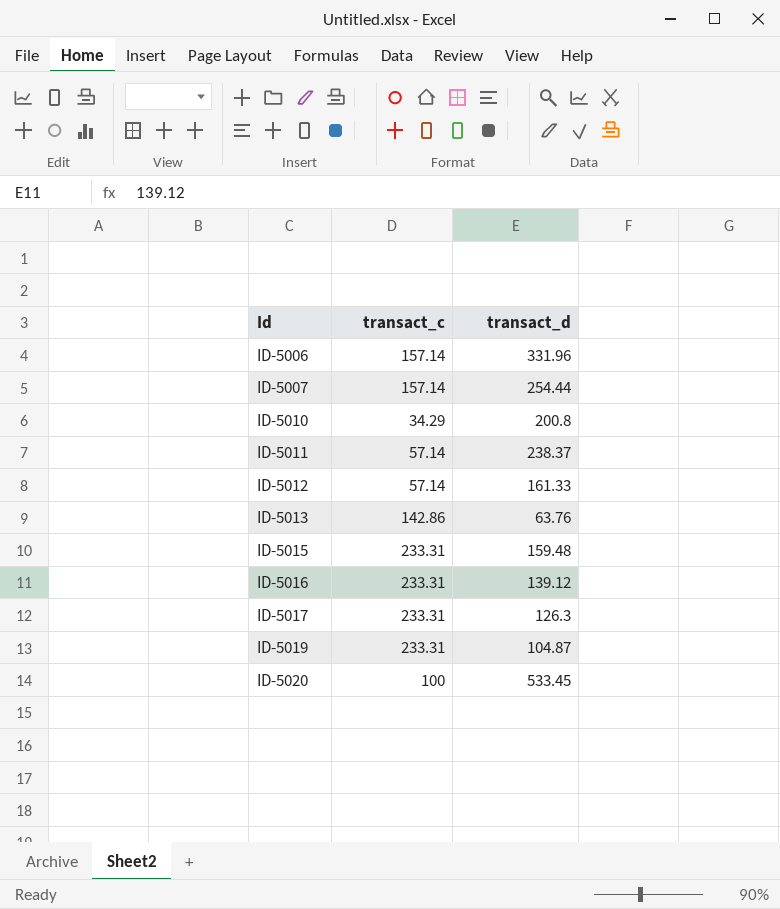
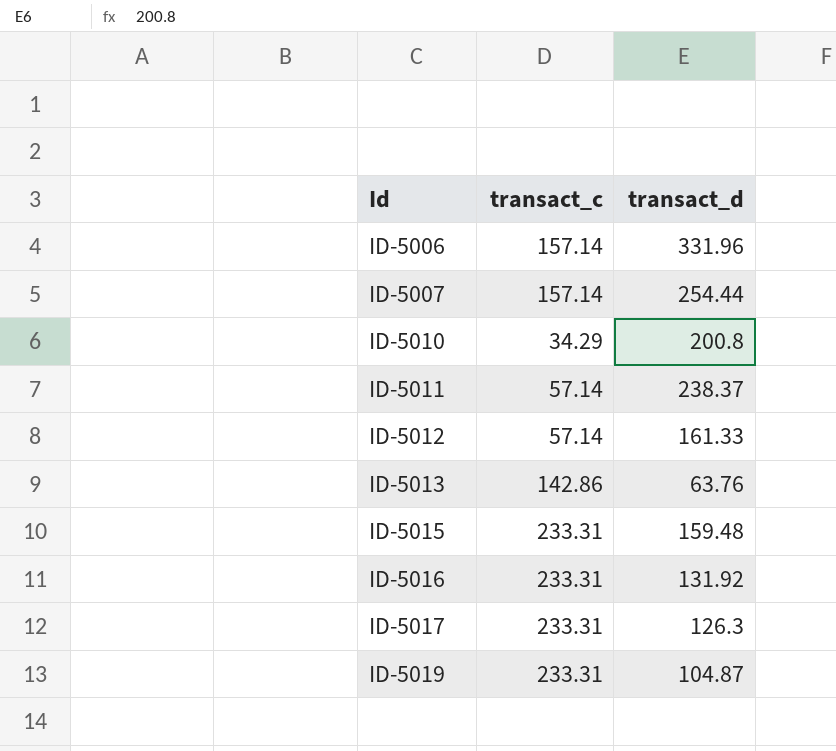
row ID-5020: 100 | 533.45 -> none
ID-5016 | transact_d: 139.12 -> 131.92

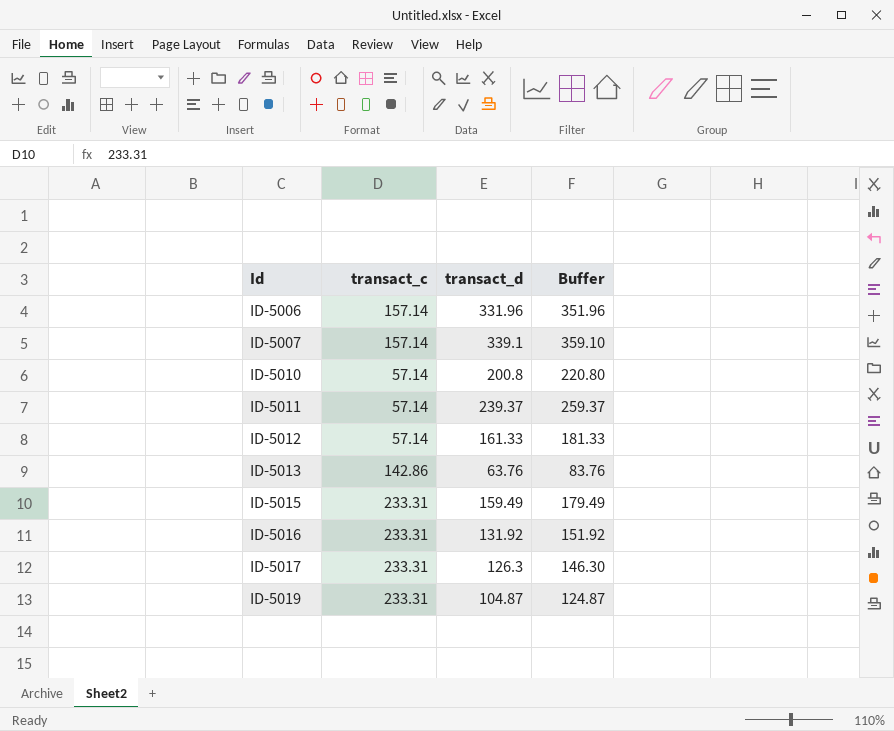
column Buffer | formula: none -> [transact_d] + 20
ID-5007 | transact_d: 254.44 -> 339.1
ID-5010 | transact_c: 34.29 -> 57.14
ID-5011 | transact_d: 238.37 -> 239.37
ID-5015 | transact_d: 159.48 -> 159.49

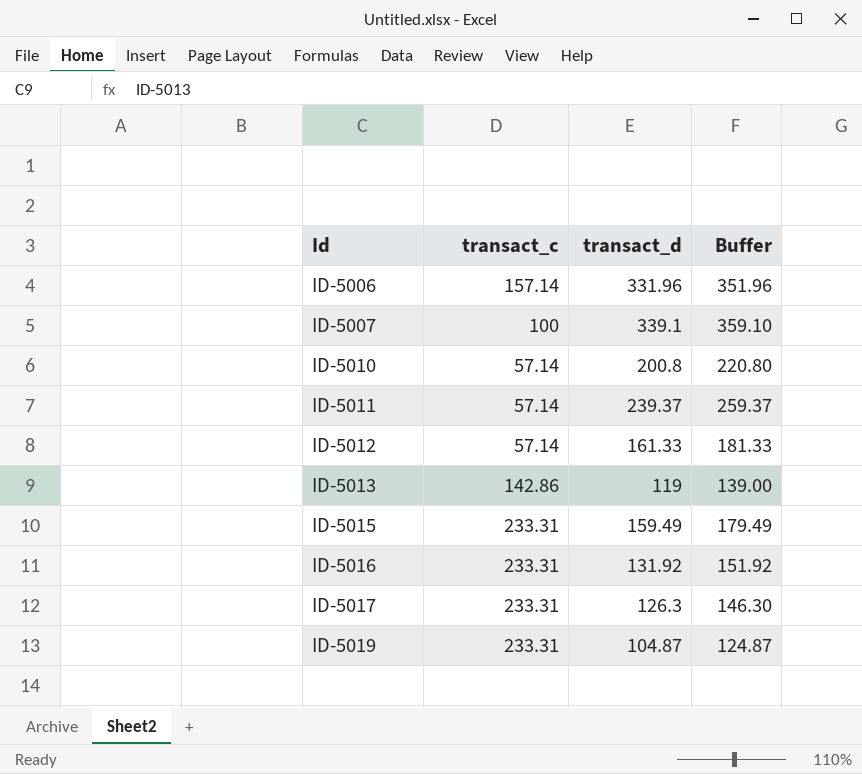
ID-5007 | transact_c: 157.14 -> 100
ID-5013 | transact_d: 63.76 -> 119
ID-5013 | Buffer: 83.76 -> 139.00

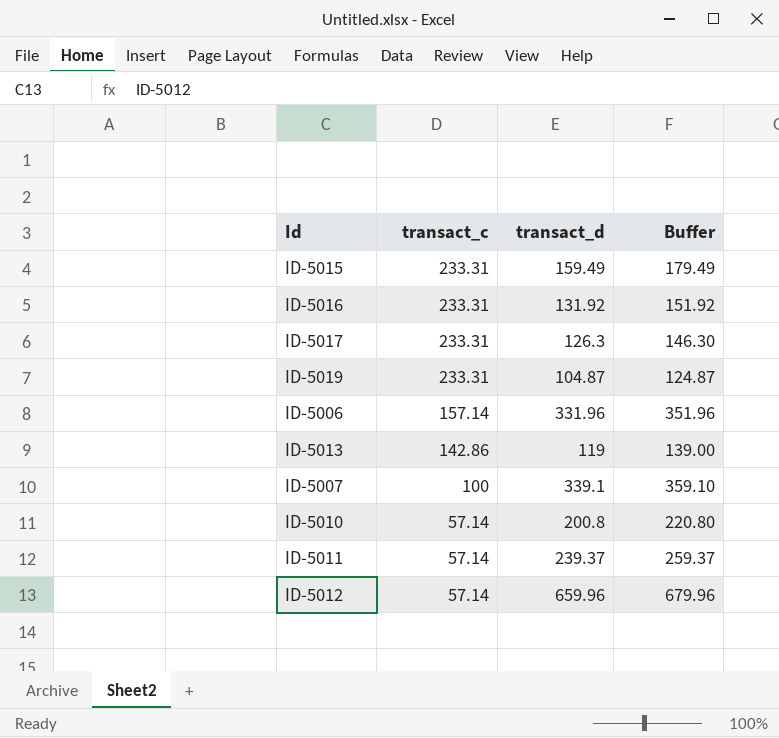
row order: Id ascending -> transact_c descending
ID-5012 | transact_d: 161.33 -> 659.96
ID-5012 | Buffer: 181.33 -> 679.96

